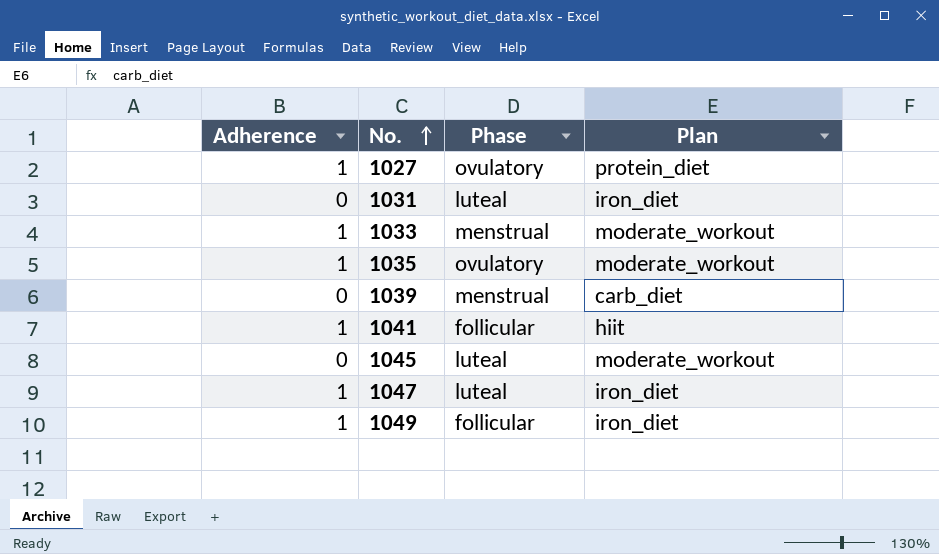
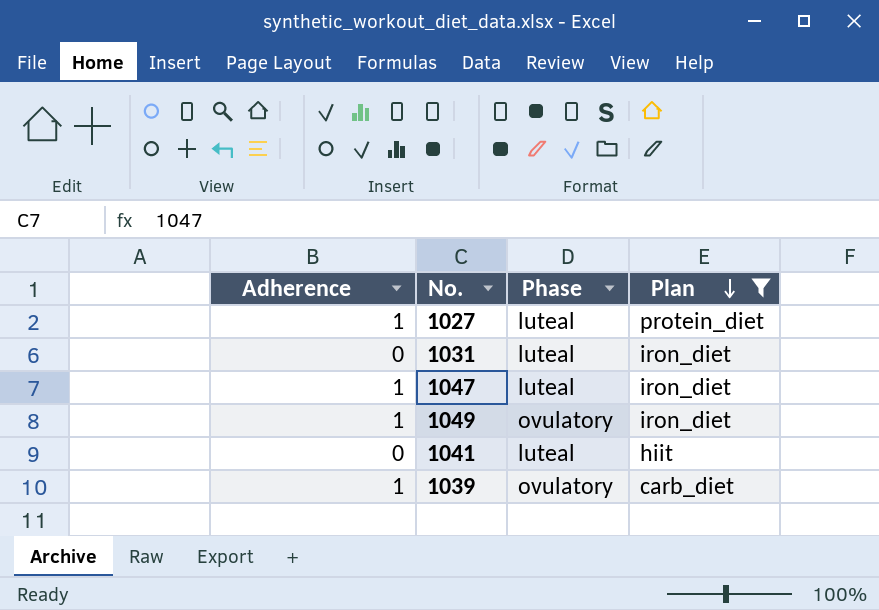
filter: none -> Plan != moderate_workout
row order: No. ascending -> Plan descending
1027 | Phase: ovulatory -> luteal
1049 | Phase: follicular -> ovulatory
1041 | Adherence: 1 -> 0
1041 | Phase: follicular -> luteal
1039 | Adherence: 0 -> 1
1039 | Phase: menstrual -> ovulatory

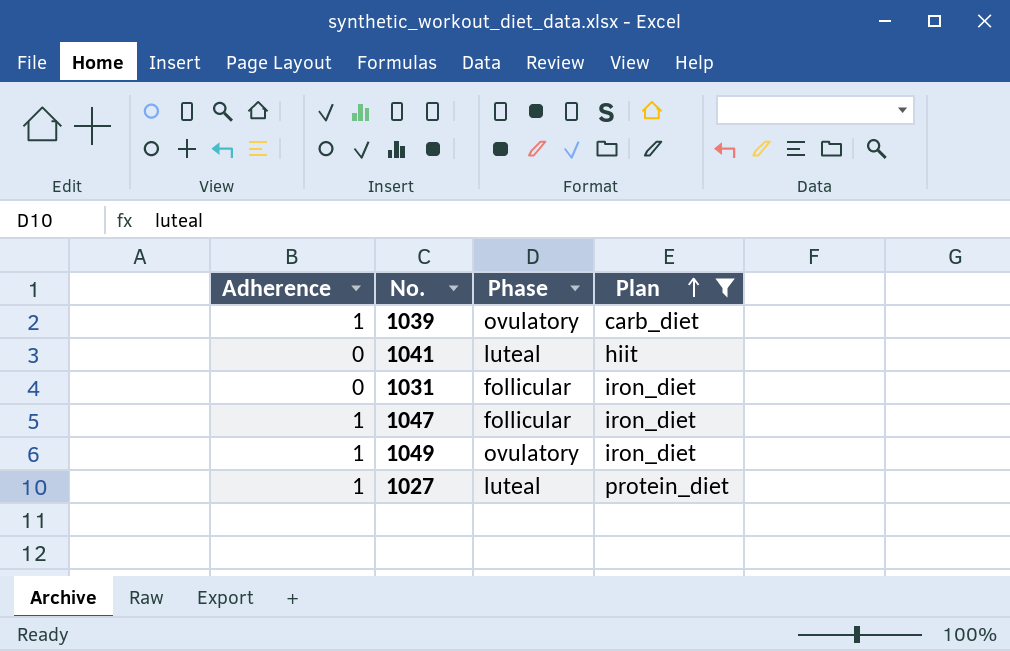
row order: Plan descending -> Plan ascending
1031 | Phase: luteal -> follicular
1047 | Phase: luteal -> follicular

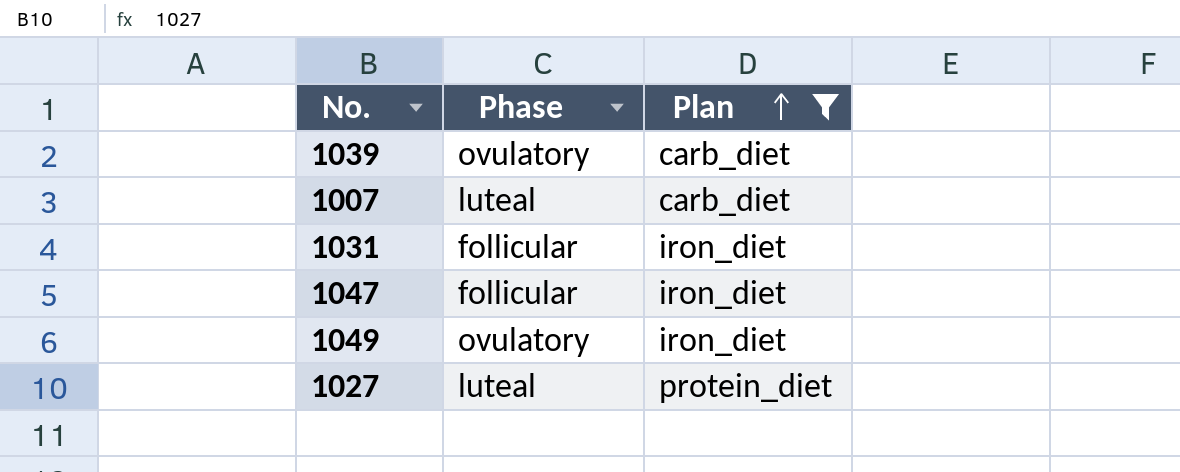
column Adherence | position: 1 -> none
row 1041: 0 | luteal | hiit -> none
row 1007: none -> luteal | carb_diet

